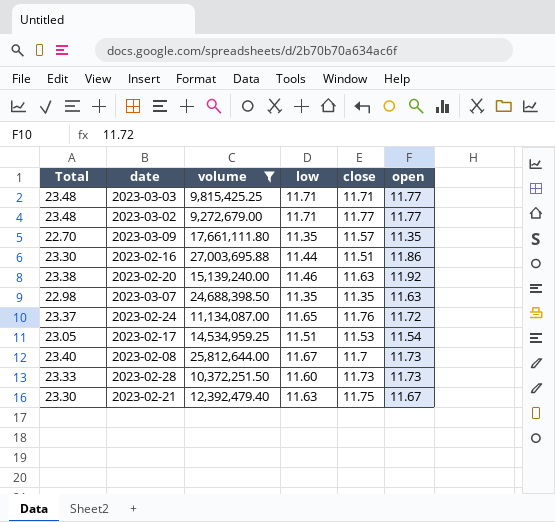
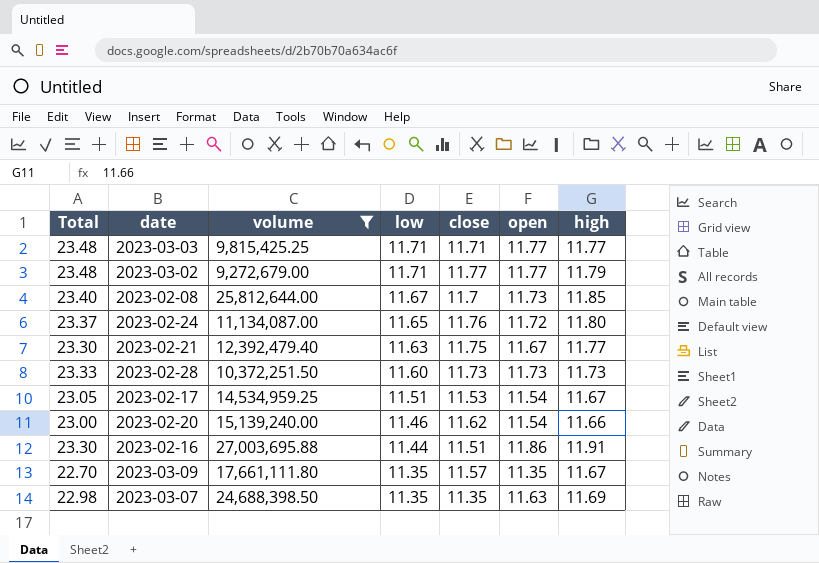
row order: none -> low descending
column high | position: none -> 7
2023-02-20 | Total: 23.38 -> 23.00
2023-02-20 | close: 11.63 -> 11.62
2023-02-20 | open: 11.92 -> 11.54

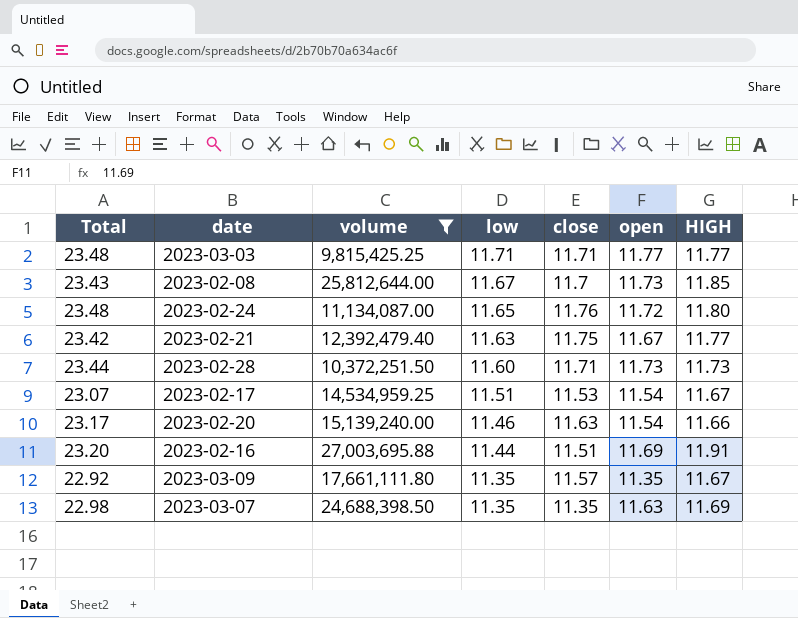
column Total | formula: [low] + [open] -> [close] + [open]
column name: high -> HIGH
row 2023-03-02: 23.48 | 9,272,679.00 | 11.71 | 11.77 | 11.77 | 11.79 -> none
2023-02-28 | close: 11.73 -> 11.71
2023-02-20 | close: 11.62 -> 11.63
2023-02-16 | open: 11.86 -> 11.69

